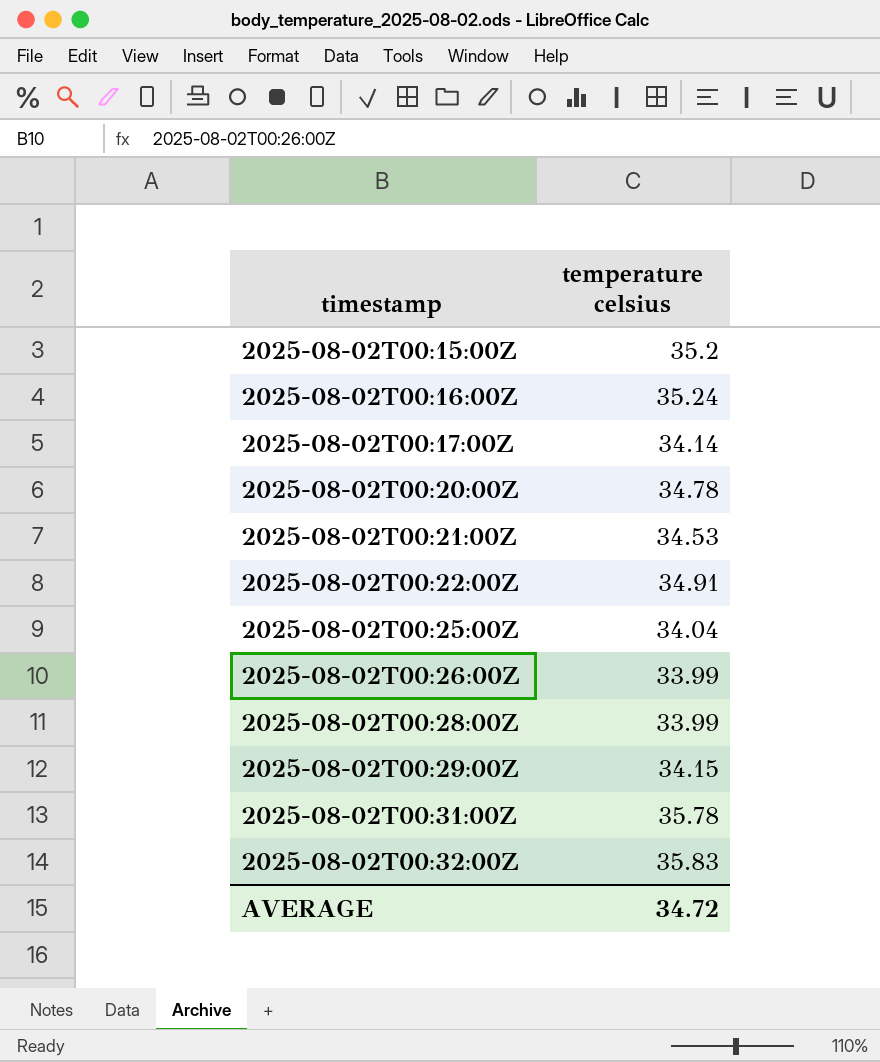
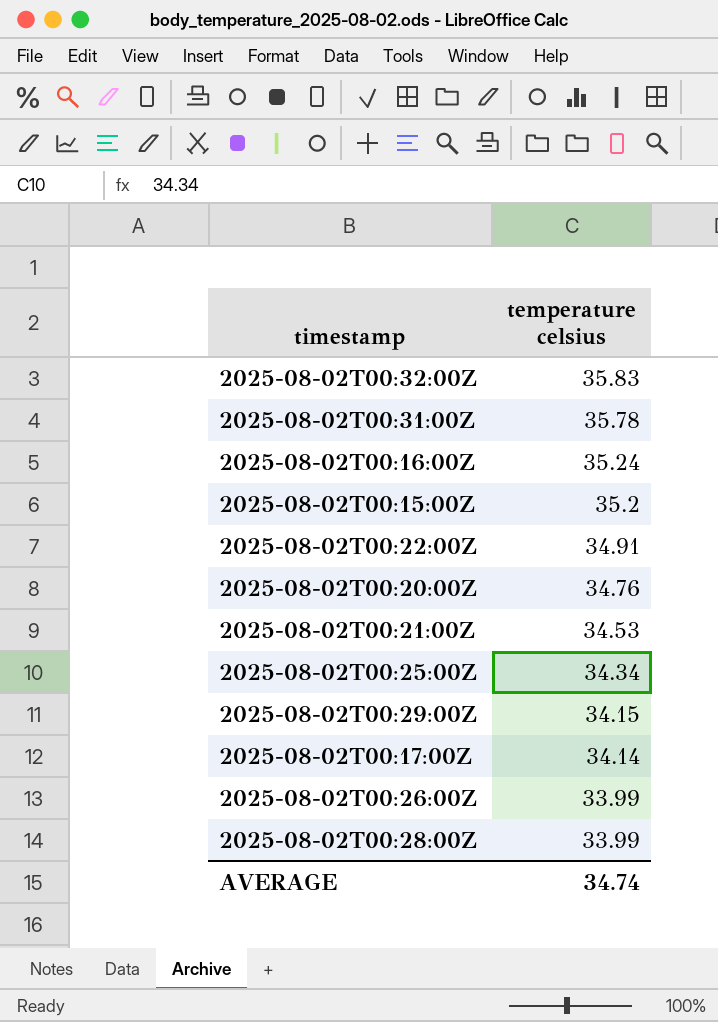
row order: timestamp ascending -> temperature celsius descending
2025-08-02T00:20:00Z | temperature celsius: 34.78 -> 34.76
2025-08-02T00:25:00Z | temperature celsius: 34.04 -> 34.34
AVERAGE | temperature celsius: 34.72 -> 34.74

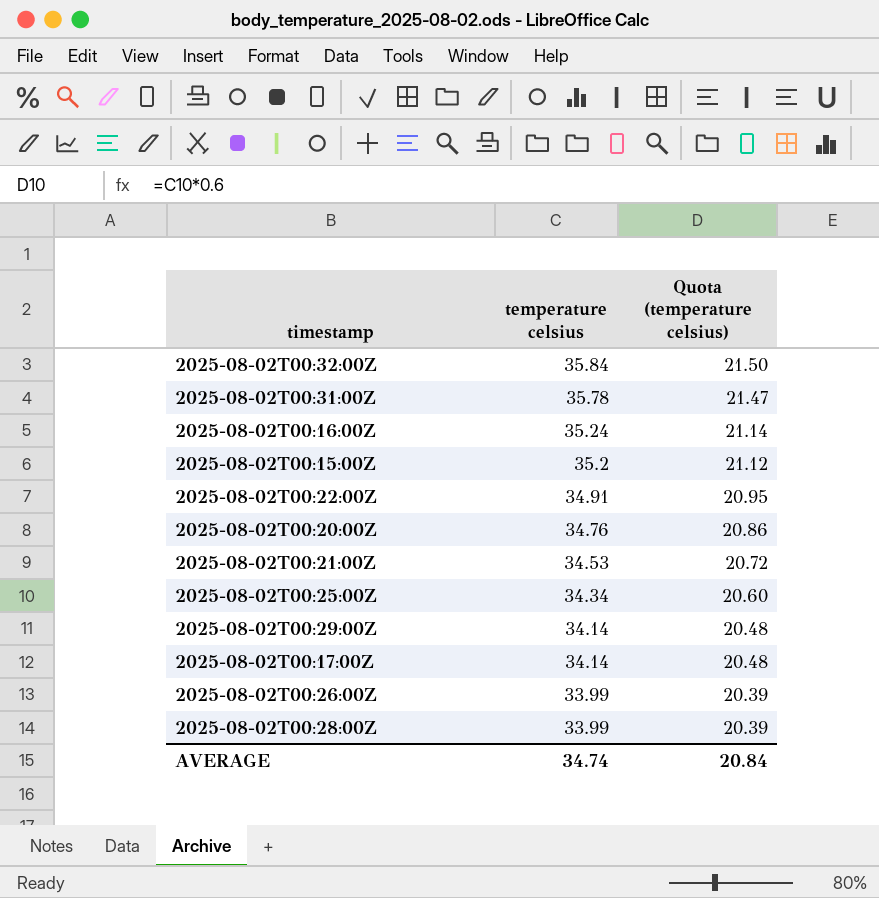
column Quota (temperature celsius) | formula: none -> [temperature celsius] * 0.6
2025-08-02T00:32:00Z | temperature celsius: 35.83 -> 35.84
2025-08-02T00:29:00Z | temperature celsius: 34.15 -> 34.14

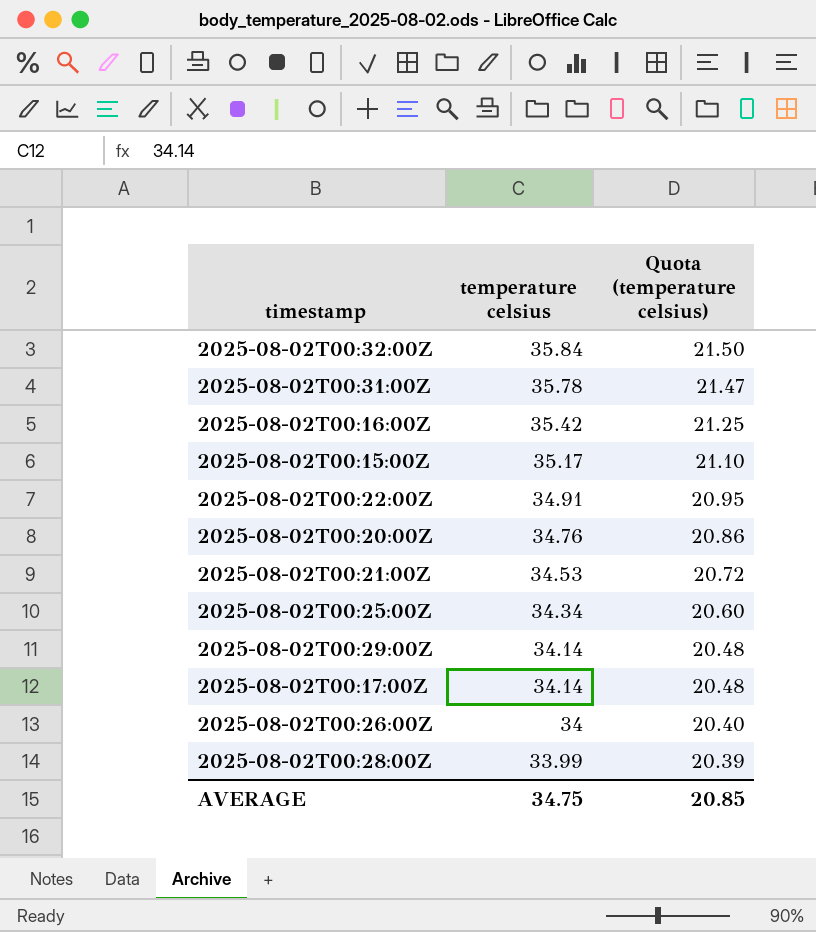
2025-08-02T00:16:00Z | temperature celsius: 35.24 -> 35.42
2025-08-02T00:16:00Z | Quota (temperature celsius): 21.14 -> 21.25
2025-08-02T00:15:00Z | temperature celsius: 35.2 -> 35.17
2025-08-02T00:15:00Z | Quota (temperature celsius): 21.12 -> 21.10
2025-08-02T00:26:00Z | temperature celsius: 33.99 -> 34
2025-08-02T00:26:00Z | Quota (temperature celsius): 20.39 -> 20.40
AVERAGE | temperature celsius: 34.74 -> 34.75
AVERAGE | Quota (temperature celsius): 20.84 -> 20.85

